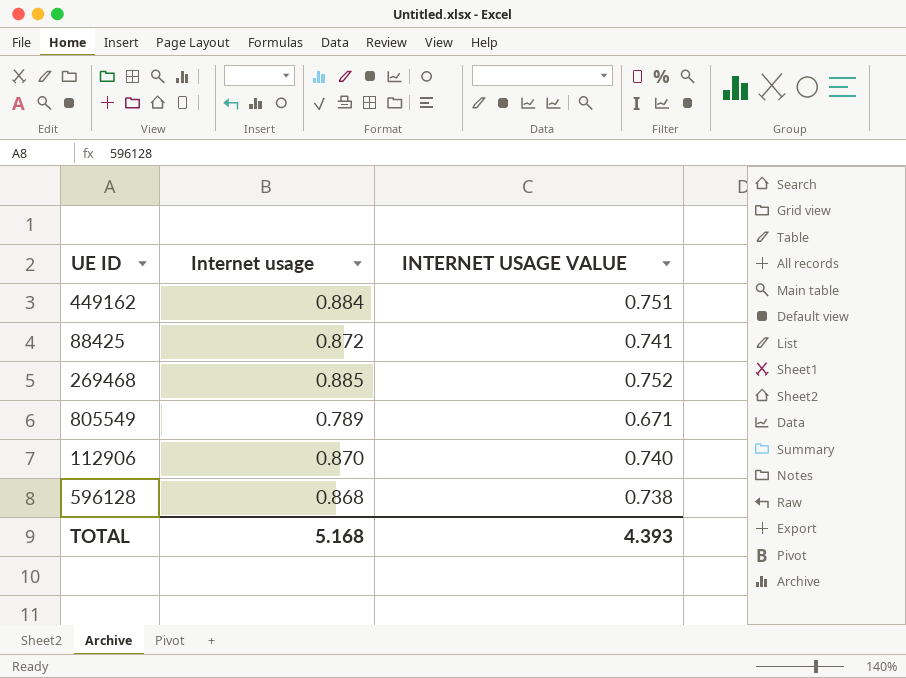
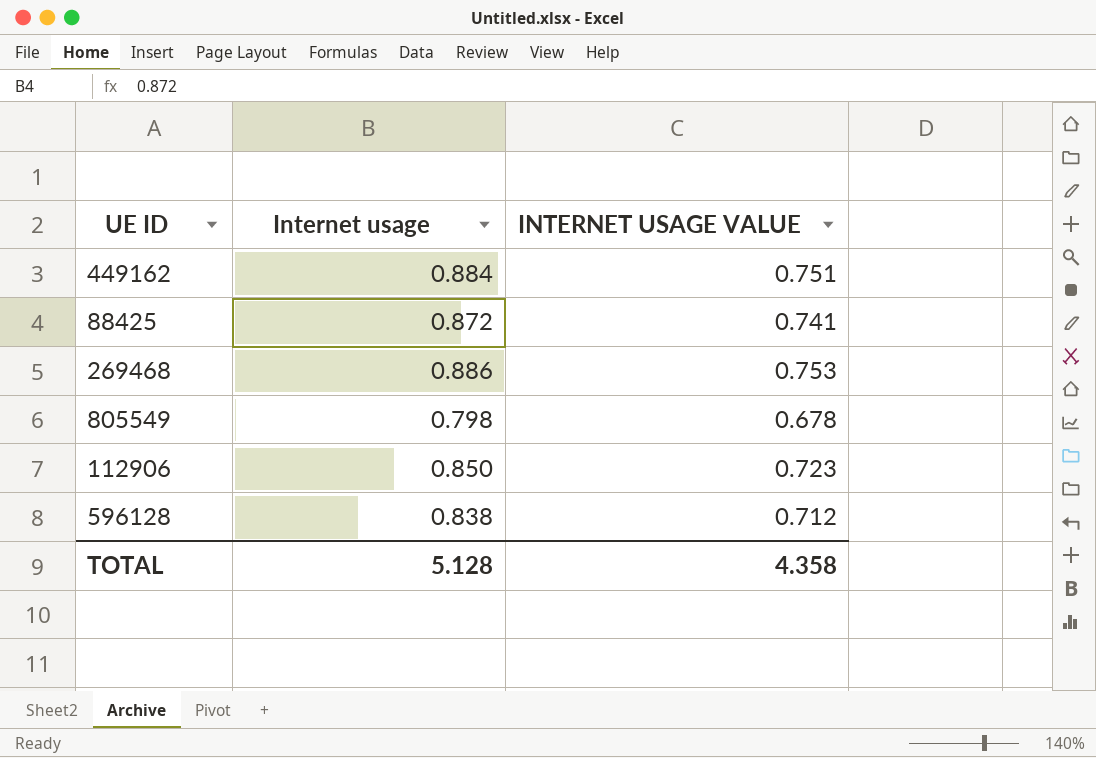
269468 | Internet usage: 0.885 -> 0.886
269468 | INTERNET USAGE VALUE: 0.752 -> 0.753
805549 | Internet usage: 0.789 -> 0.798
805549 | INTERNET USAGE VALUE: 0.671 -> 0.678
112906 | Internet usage: 0.870 -> 0.850
112906 | INTERNET USAGE VALUE: 0.740 -> 0.723
596128 | Internet usage: 0.868 -> 0.838
596128 | INTERNET USAGE VALUE: 0.738 -> 0.712
TOTAL | Internet usage: 5.168 -> 5.128
TOTAL | INTERNET USAGE VALUE: 4.393 -> 4.358

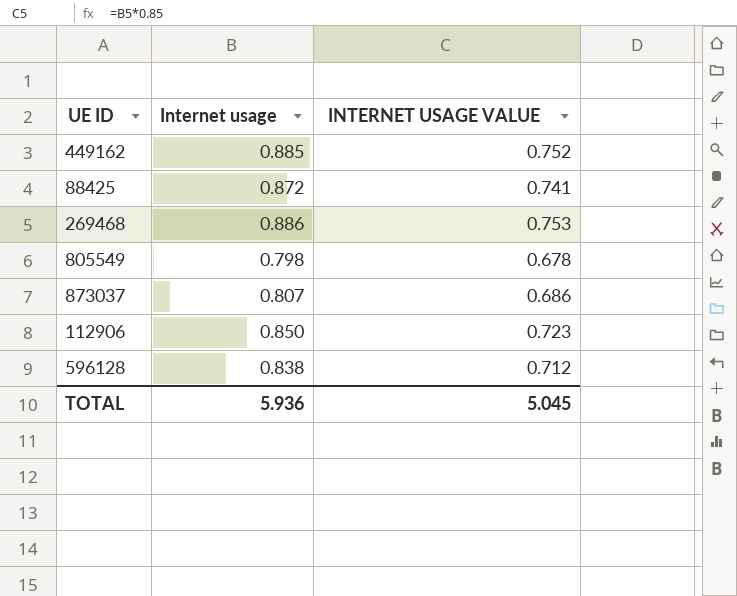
449162 | Internet usage: 0.884 -> 0.885
449162 | INTERNET USAGE VALUE: 0.751 -> 0.752
row 873037: none -> 0.807 | 0.686
TOTAL | Internet usage: 5.128 -> 5.936
TOTAL | INTERNET USAGE VALUE: 4.358 -> 5.045

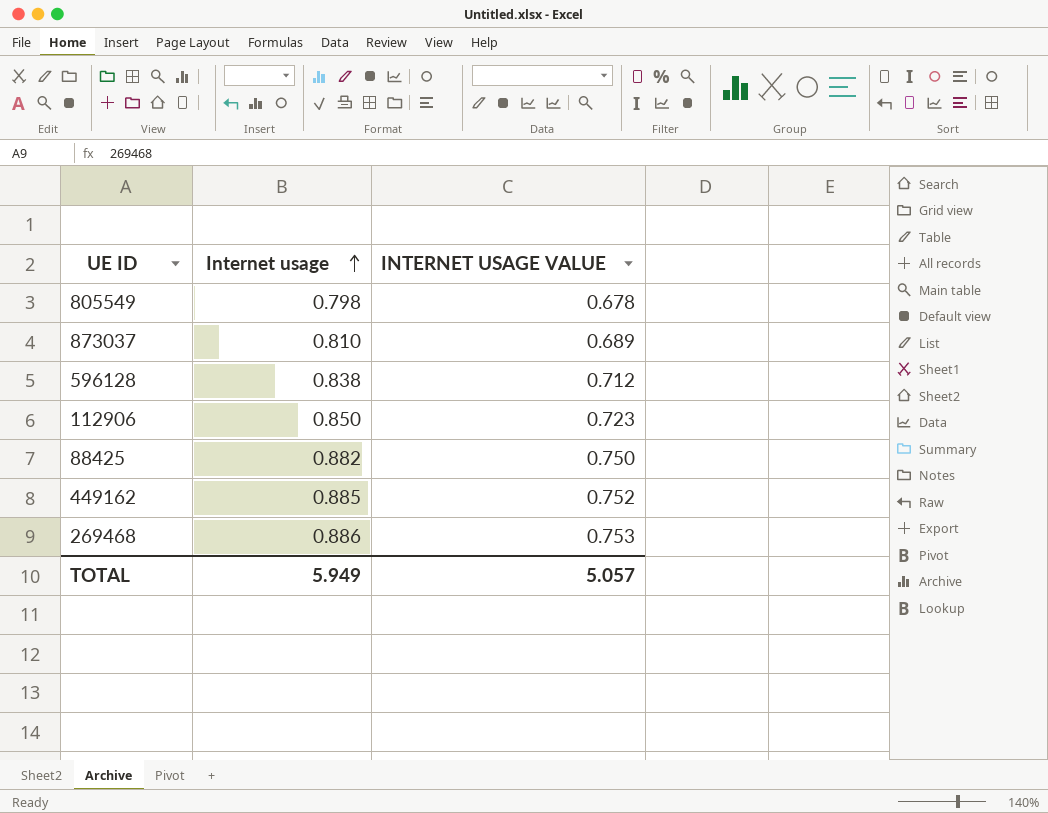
row order: none -> Internet usage ascending
873037 | Internet usage: 0.807 -> 0.810
873037 | INTERNET USAGE VALUE: 0.686 -> 0.689
88425 | Internet usage: 0.872 -> 0.882
88425 | INTERNET USAGE VALUE: 0.741 -> 0.750
TOTAL | Internet usage: 5.936 -> 5.949
TOTAL | INTERNET USAGE VALUE: 5.045 -> 5.057

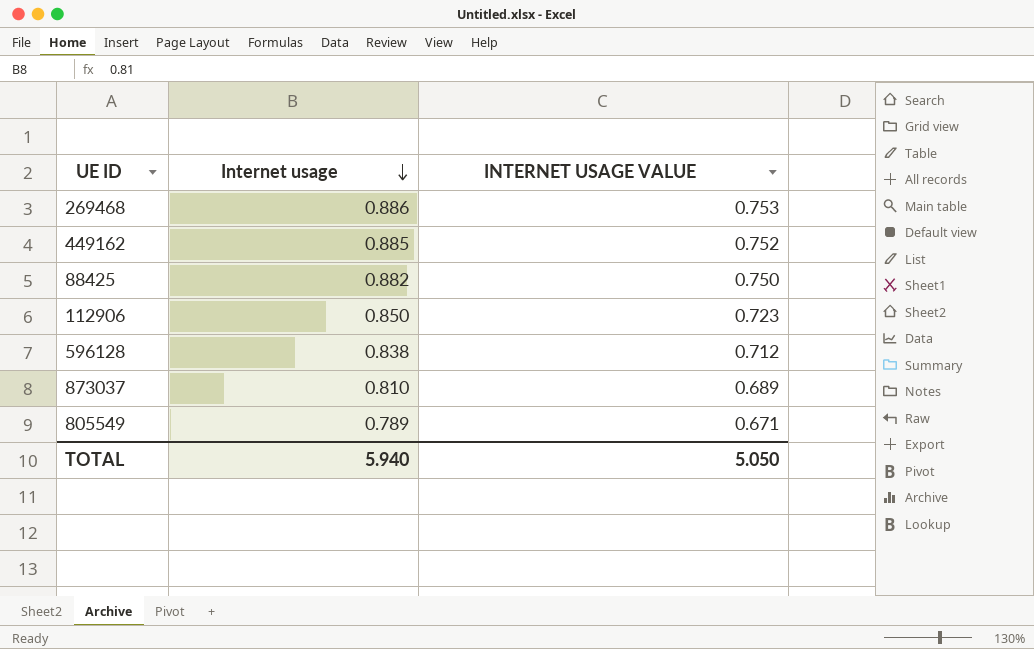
row order: Internet usage ascending -> Internet usage descending
805549 | Internet usage: 0.798 -> 0.789
805549 | INTERNET USAGE VALUE: 0.678 -> 0.671
TOTAL | Internet usage: 5.949 -> 5.940
TOTAL | INTERNET USAGE VALUE: 5.057 -> 5.050

